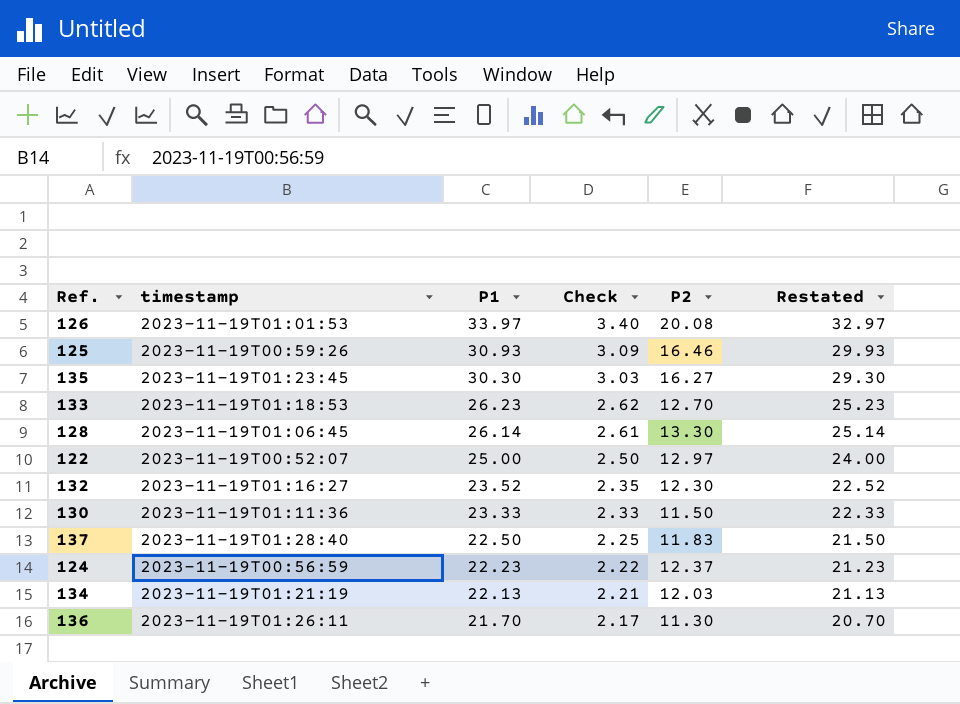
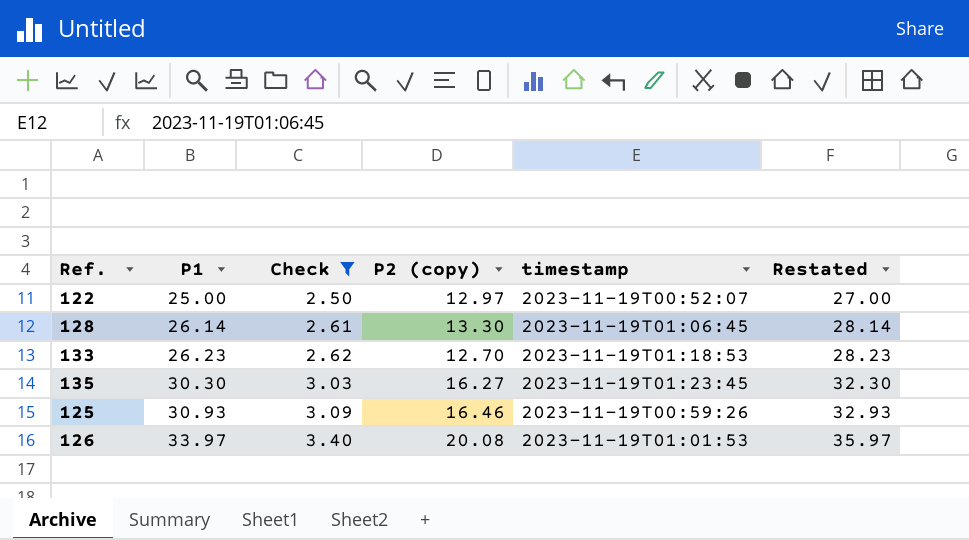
filter: none -> Check >= 2.50
row order: P1 descending -> P1 ascending
column name: P2 -> P2 (copy)
column timestamp | position: 2 -> 5
column Restated | formula: [P1] - 1 -> [P1] + 2

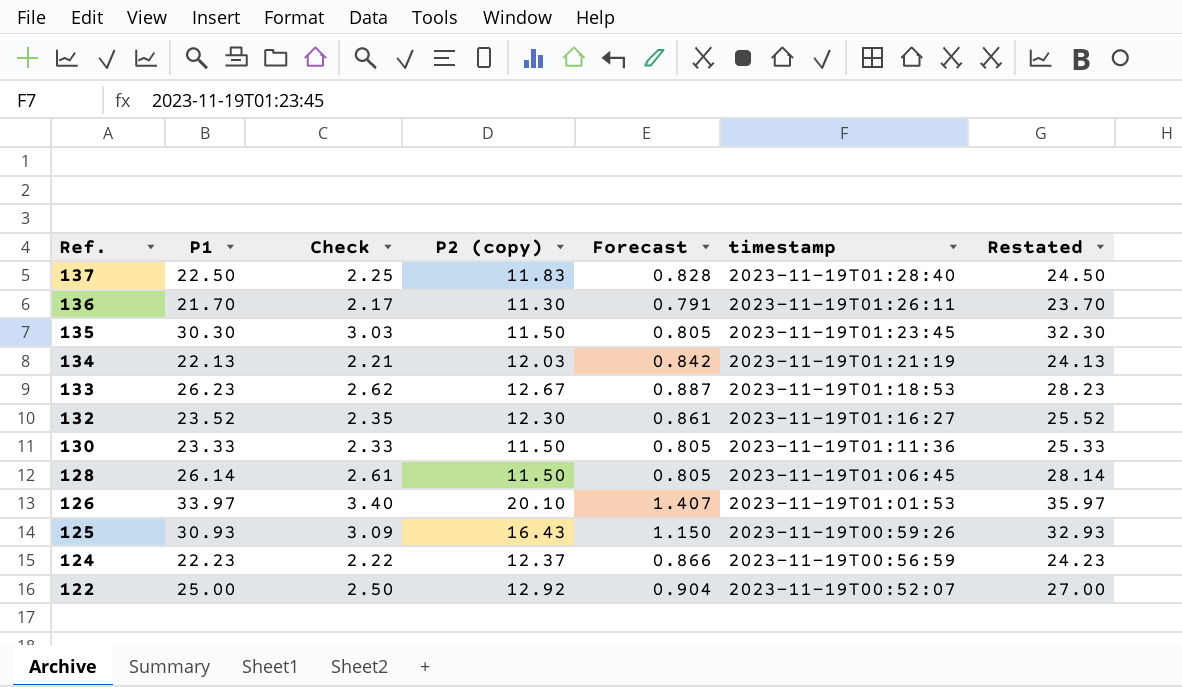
filter: Check >= 2.50 -> none
row order: P1 ascending -> Ref. descending
column Forecast | formula: none -> [P2 (copy)] * 0.07
135 | P2 (copy): 16.27 -> 11.50
133 | P2 (copy): 12.70 -> 12.67
128 | P2 (copy): 13.30 -> 11.50
126 | P2 (copy): 20.08 -> 20.10
125 | P2 (copy): 16.46 -> 16.43
122 | P2 (copy): 12.97 -> 12.92

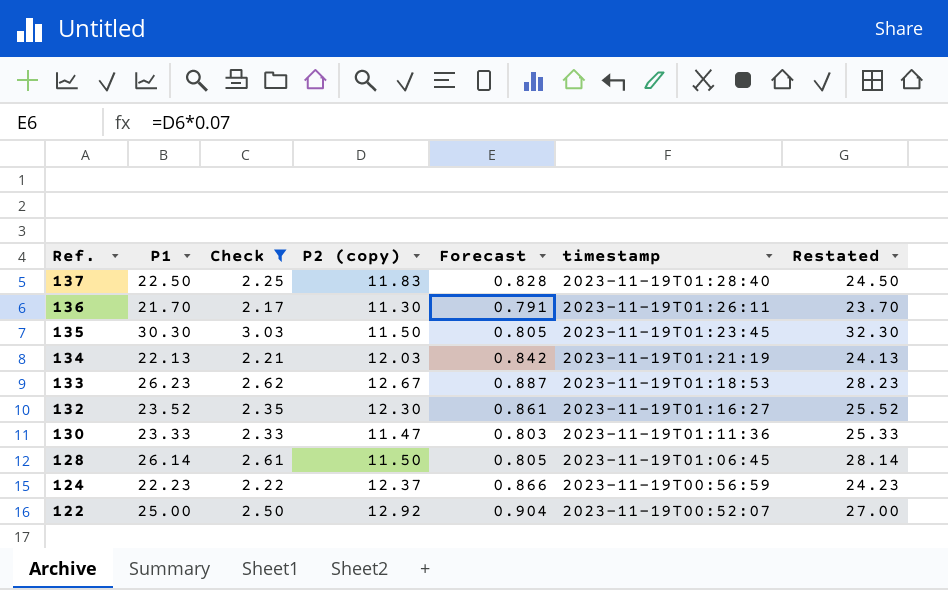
filter: none -> Check <= 3.03
130 | P2 (copy): 11.50 -> 11.47
130 | Forecast: 0.805 -> 0.803

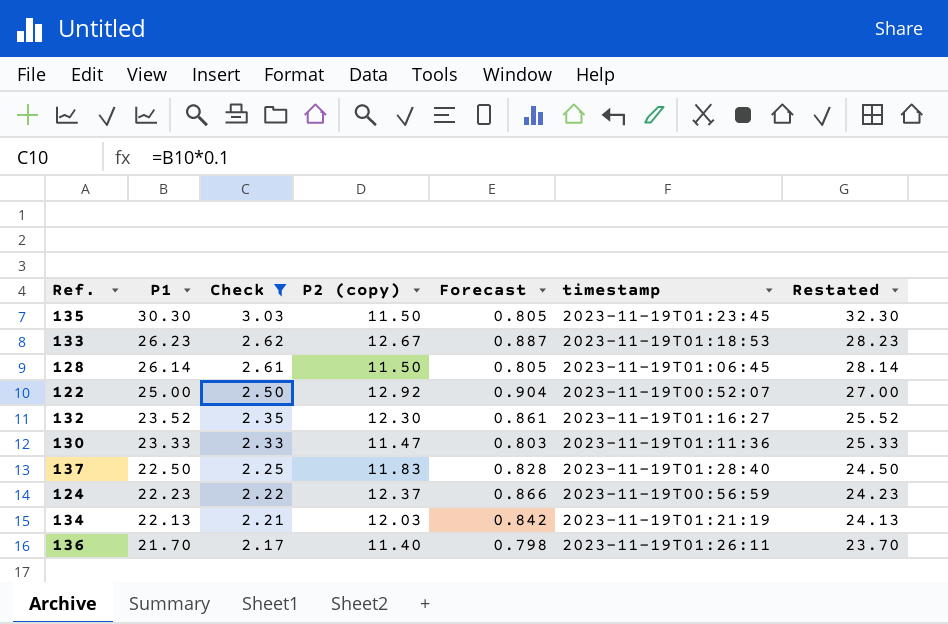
row order: Ref. descending -> P1 descending
136 | P2 (copy): 11.30 -> 11.40
136 | Forecast: 0.791 -> 0.798

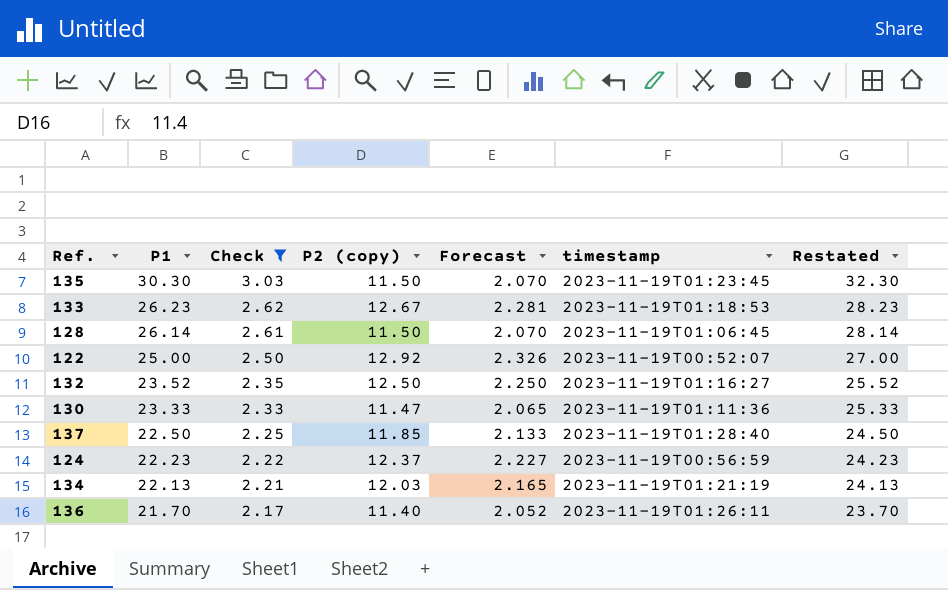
column Forecast | formula: [P2 (copy)] * 0.07 -> [P2 (copy)] * 0.18
132 | P2 (copy): 12.30 -> 12.50
137 | P2 (copy): 11.83 -> 11.85

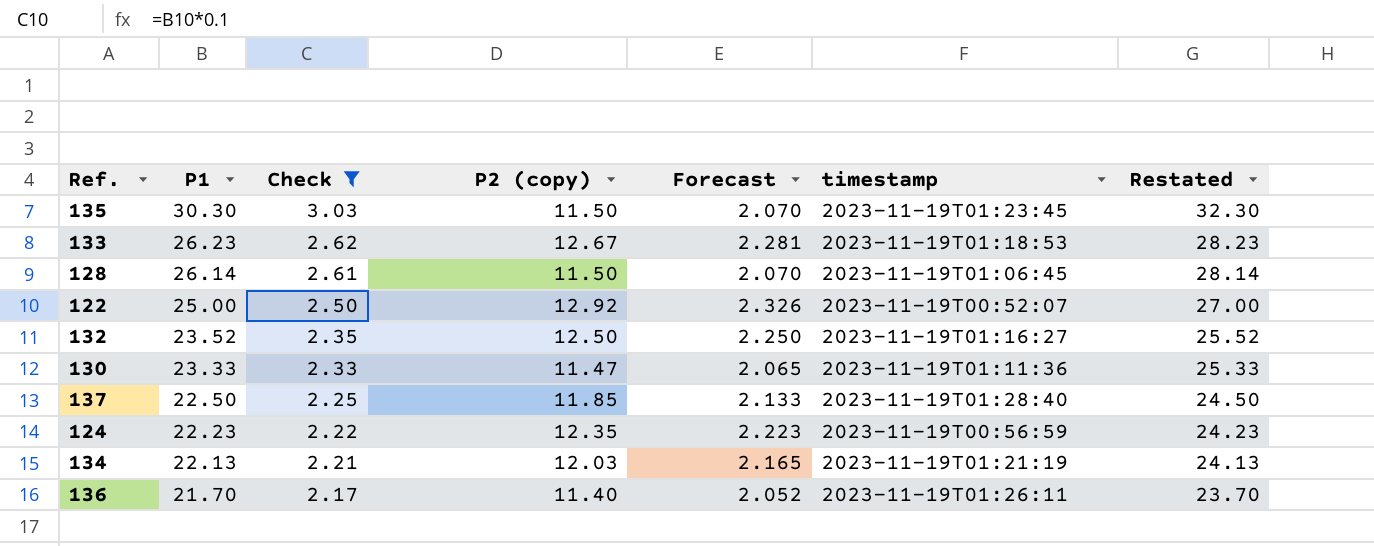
124 | P2 (copy): 12.37 -> 12.35
124 | Forecast: 2.227 -> 2.223

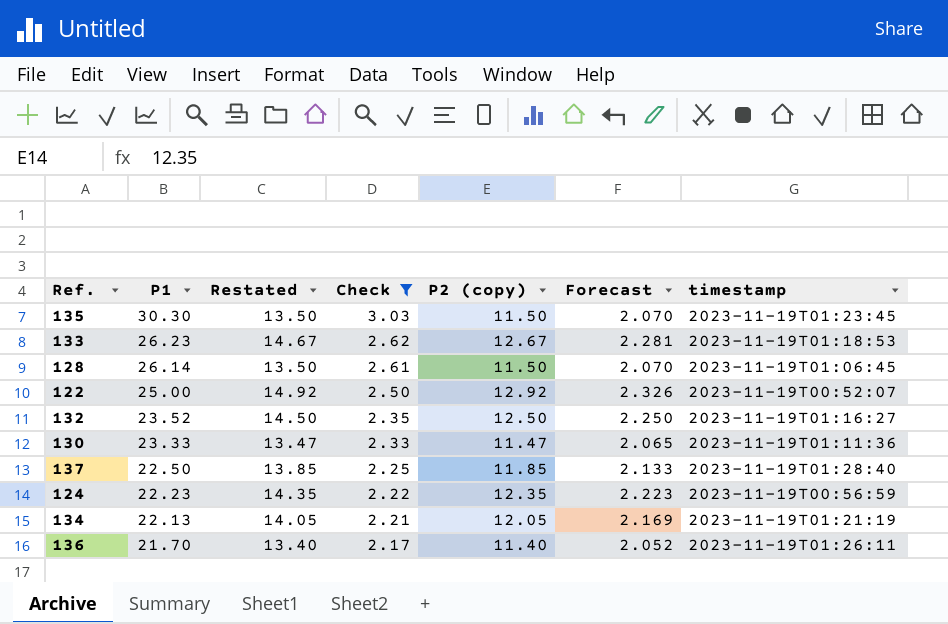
column Restated | formula: [P1] + 2 -> [P2 (copy)] + 2
column Restated | position: 7 -> 3
134 | P2 (copy): 12.03 -> 12.05
134 | Forecast: 2.165 -> 2.169

